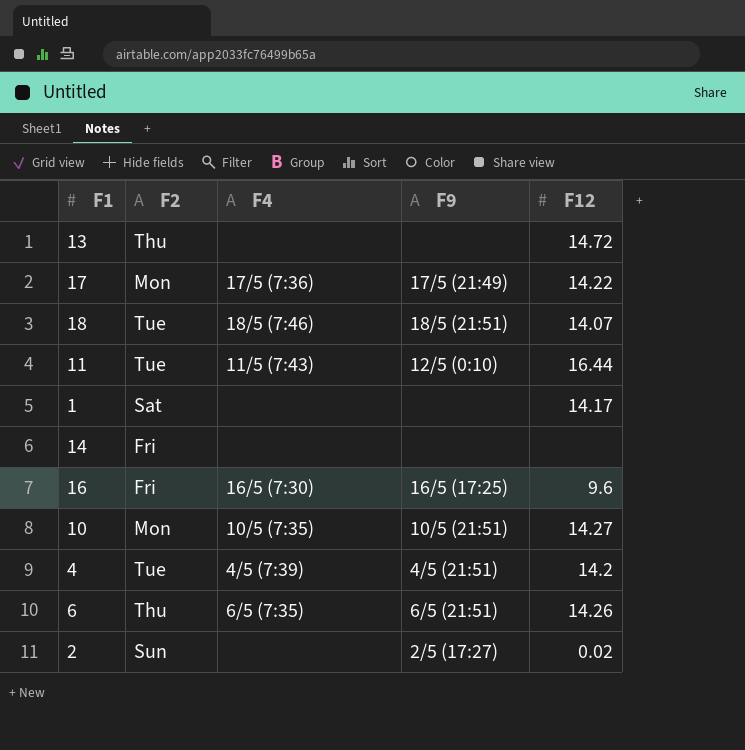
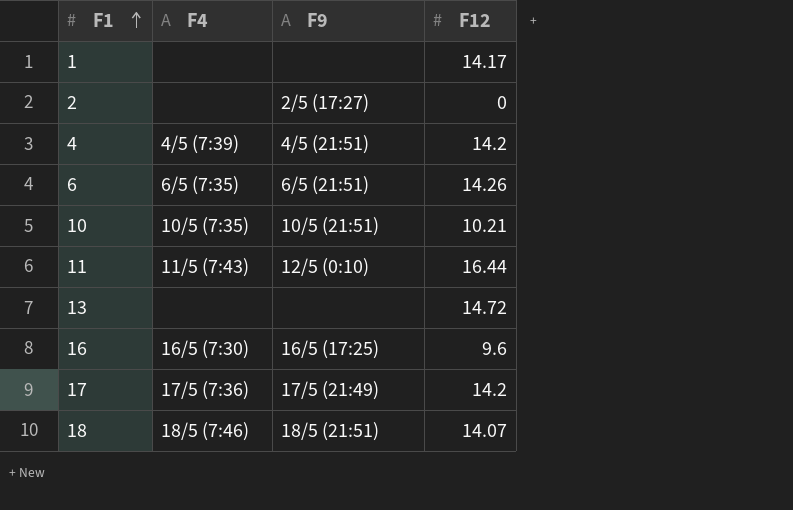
row order: none -> F1 ascending
column F2 | position: 2 -> none
row 14: Fri | none | none | none -> none
2 | F12: 0.02 -> 0
10 | F12: 14.27 -> 10.21
17 | F12: 14.22 -> 14.2

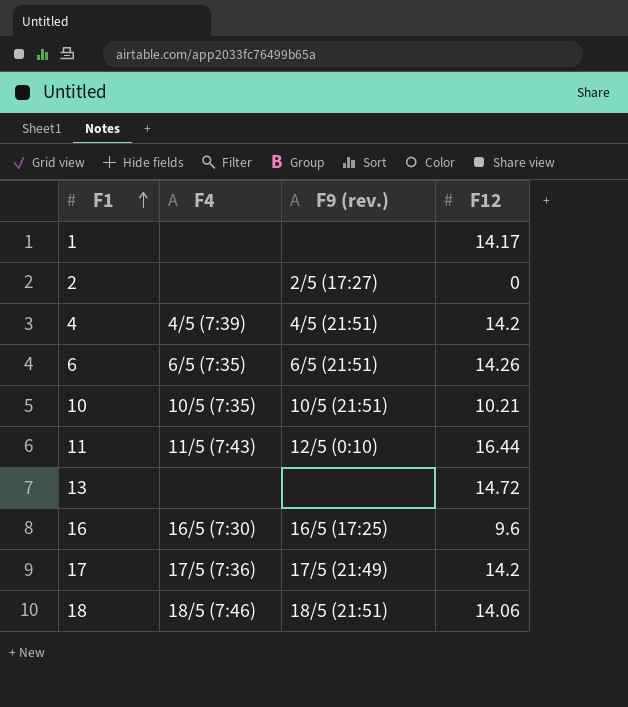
column name: F9 -> F9 (rev.)
18 | F12: 14.07 -> 14.06

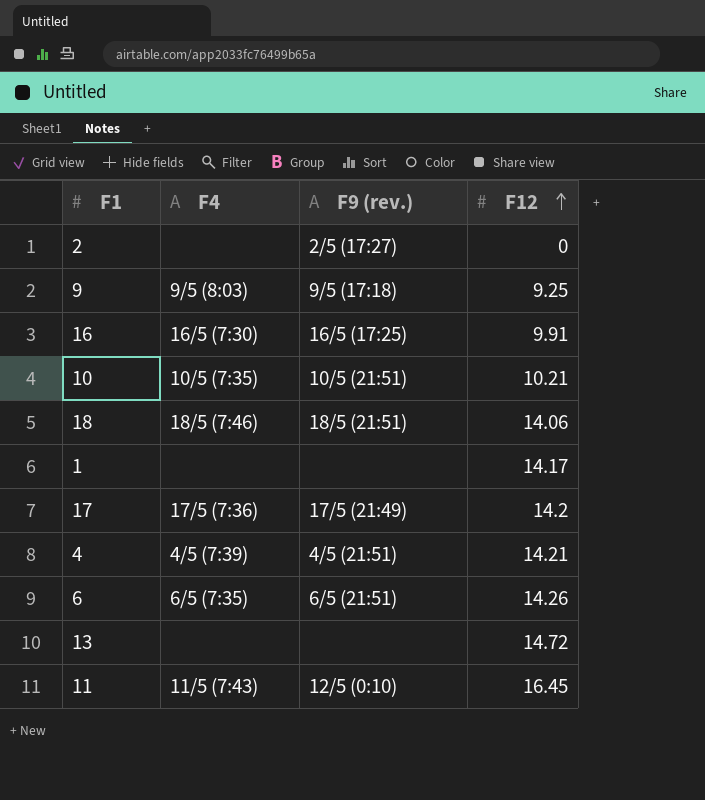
row order: F1 ascending -> F12 ascending
row 9: none -> 9/5 (8:03) | 9/5 (17:18) | 9.25
16 | F12: 9.6 -> 9.91
4 | F12: 14.2 -> 14.21
11 | F12: 16.44 -> 16.45

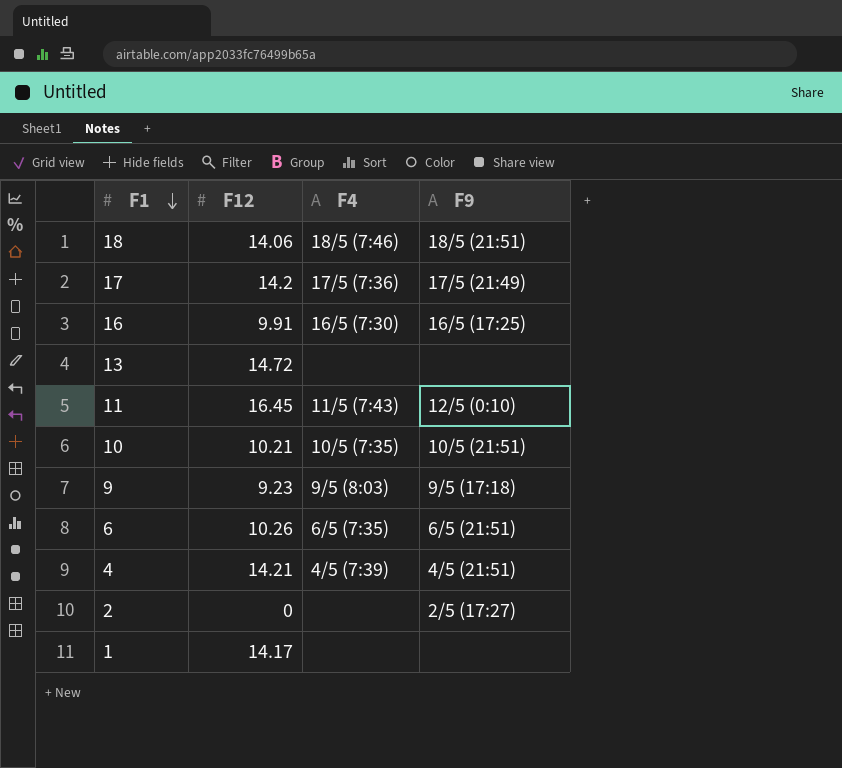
row order: F12 ascending -> F1 descending
column F12 | position: 4 -> 2
column name: F9 (rev.) -> F9
9 | F12: 9.25 -> 9.23
6 | F12: 14.26 -> 10.26

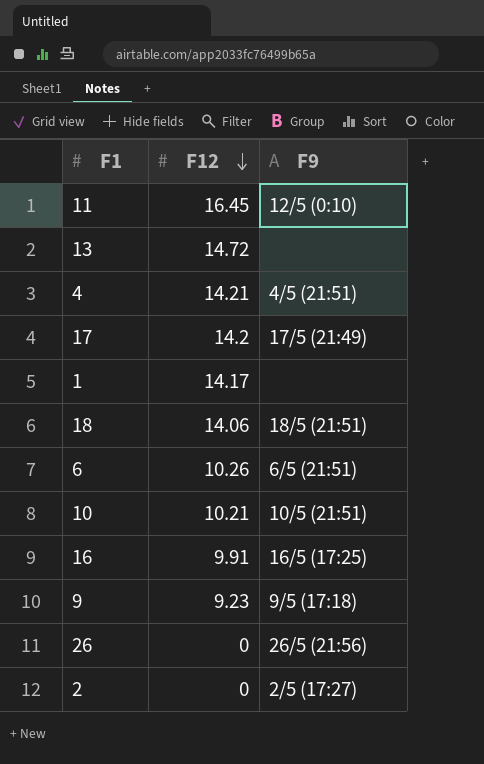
row order: F1 descending -> F12 descending
column F4 | position: 3 -> none
row 26: none -> 0 | 26/5 (21:56)

